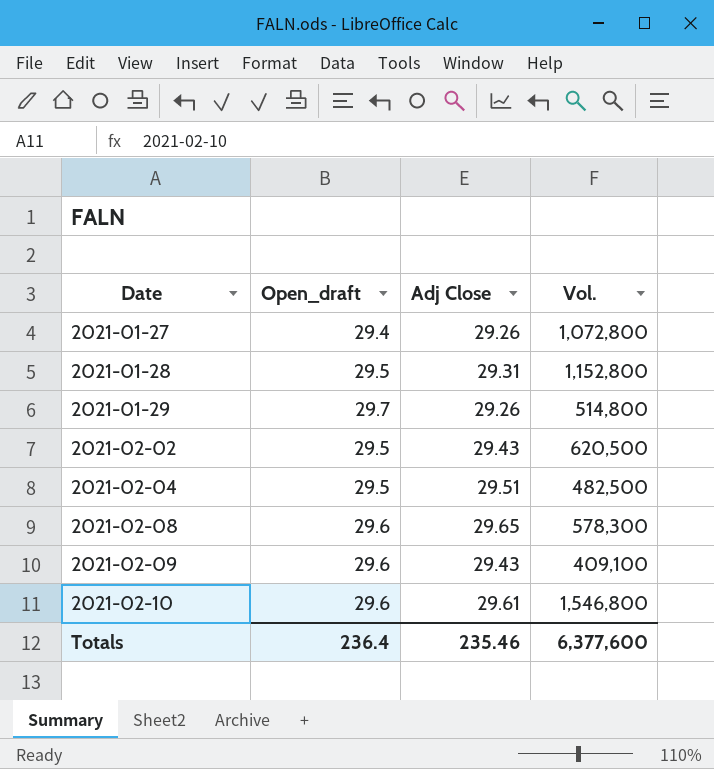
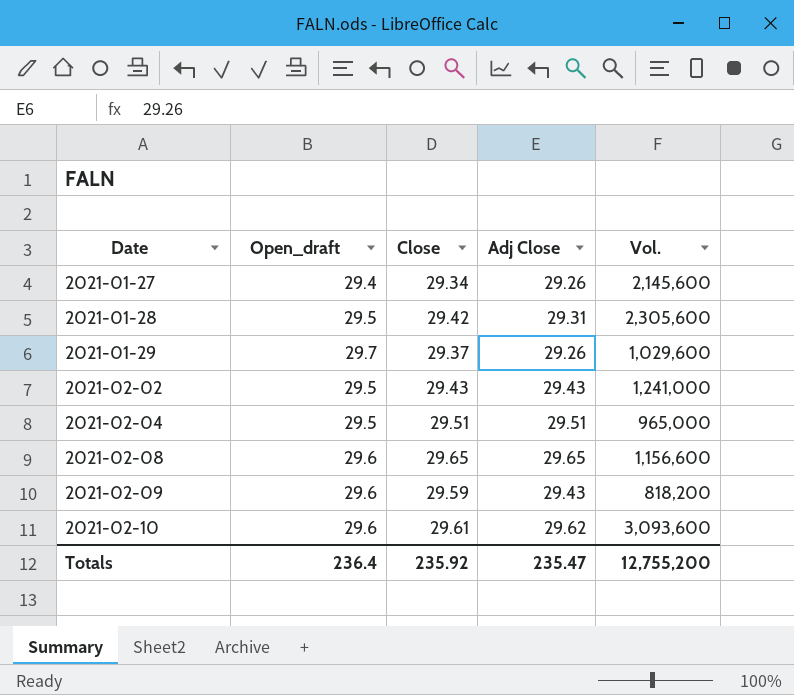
column Close | position: none -> 3
2021-01-27 | Vol.: 1,072,800 -> 2,145,600
2021-01-28 | Vol.: 1,152,800 -> 2,305,600
2021-01-29 | Vol.: 514,800 -> 1,029,600
2021-02-02 | Vol.: 620,500 -> 1,241,000
2021-02-04 | Vol.: 482,500 -> 965,000
2021-02-08 | Vol.: 578,300 -> 1,156,600
2021-02-09 | Vol.: 409,100 -> 818,200
2021-02-10 | Adj Close: 29.61 -> 29.62
2021-02-10 | Vol.: 1,546,800 -> 3,093,600
Totals | Adj Close: 235.46 -> 235.47
Totals | Vol.: 6,377,600 -> 12,755,200

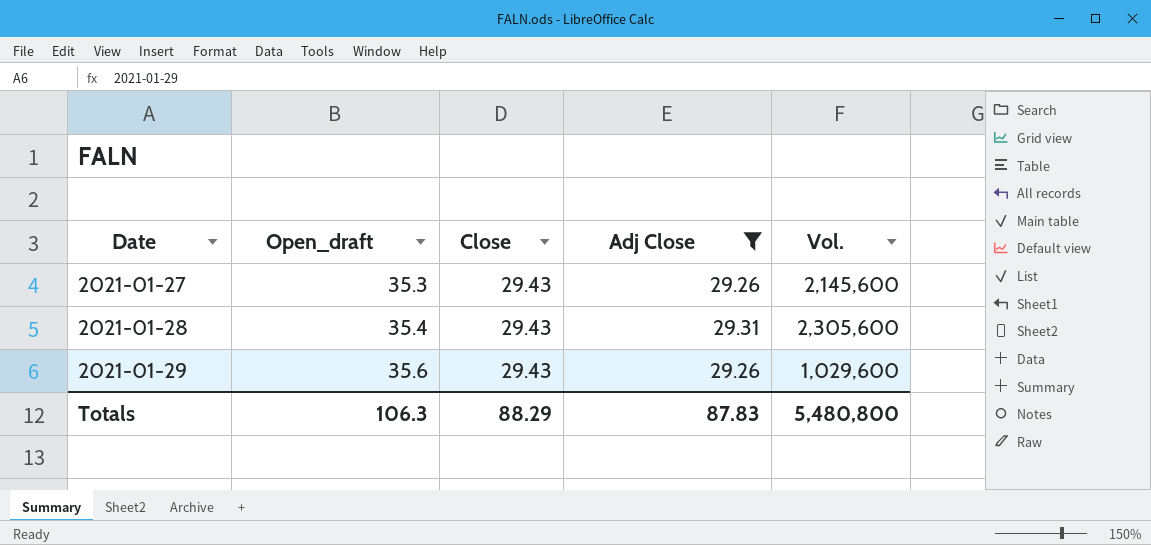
filter: none -> Adj Close <= 29.31
2021-01-27 | Open_draft: 29.4 -> 35.3
2021-01-27 | Close: 29.34 -> 29.43
2021-01-28 | Open_draft: 29.5 -> 35.4
2021-01-28 | Close: 29.42 -> 29.43
2021-01-29 | Open_draft: 29.7 -> 35.6
2021-01-29 | Close: 29.37 -> 29.43
Totals | Open_draft: 236.4 -> 106.3
Totals | Close: 235.92 -> 88.29
Totals | Adj Close: 235.47 -> 87.83
Totals | Vol.: 12,755,200 -> 5,480,800

